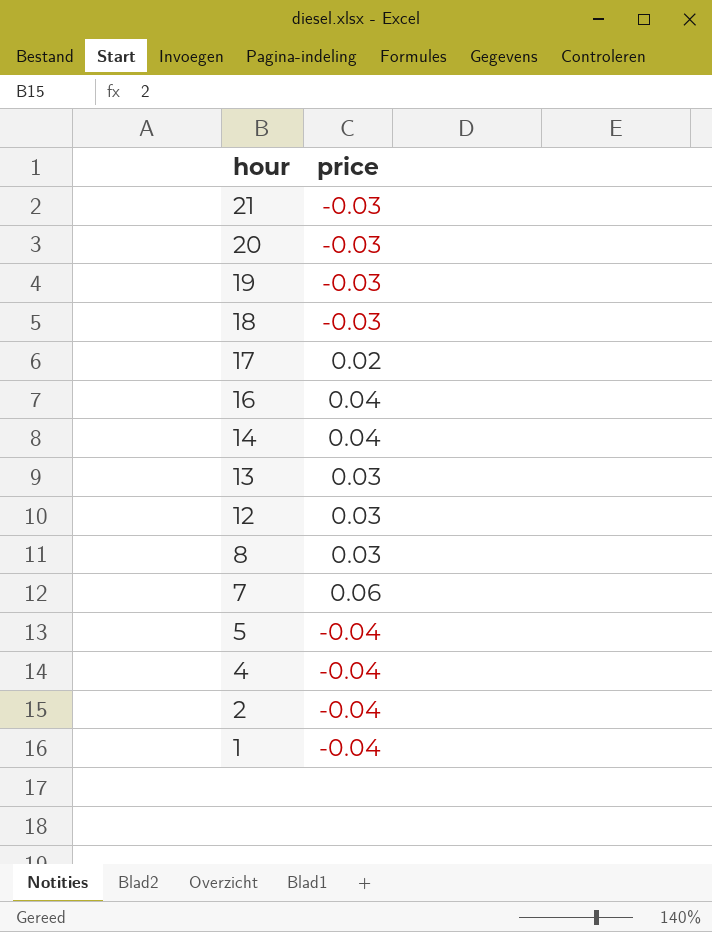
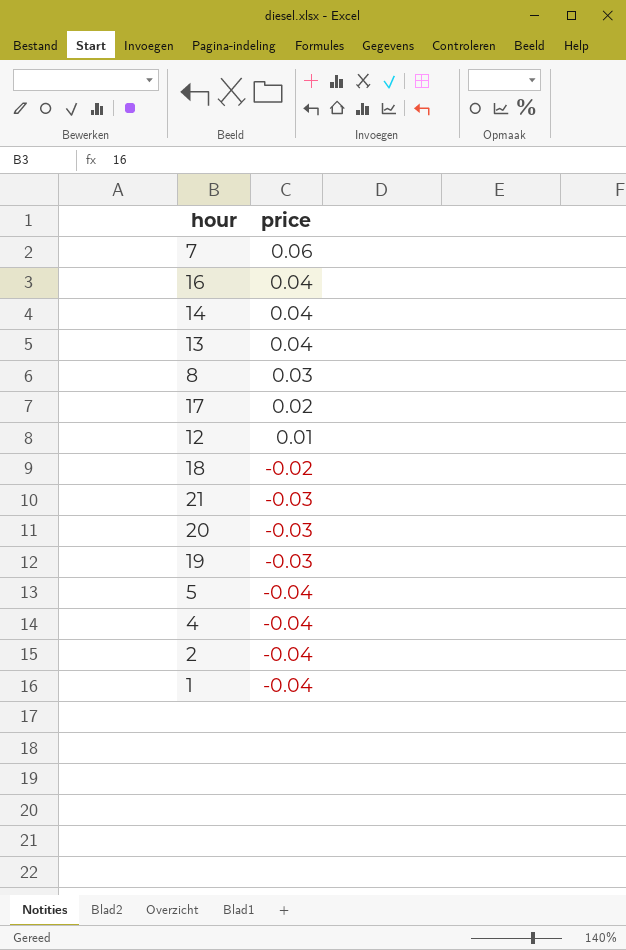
row order: hour descending -> price descending
13 | price: 0.03 -> 0.04
12 | price: 0.03 -> 0.01
18 | price: -0.03 -> -0.02

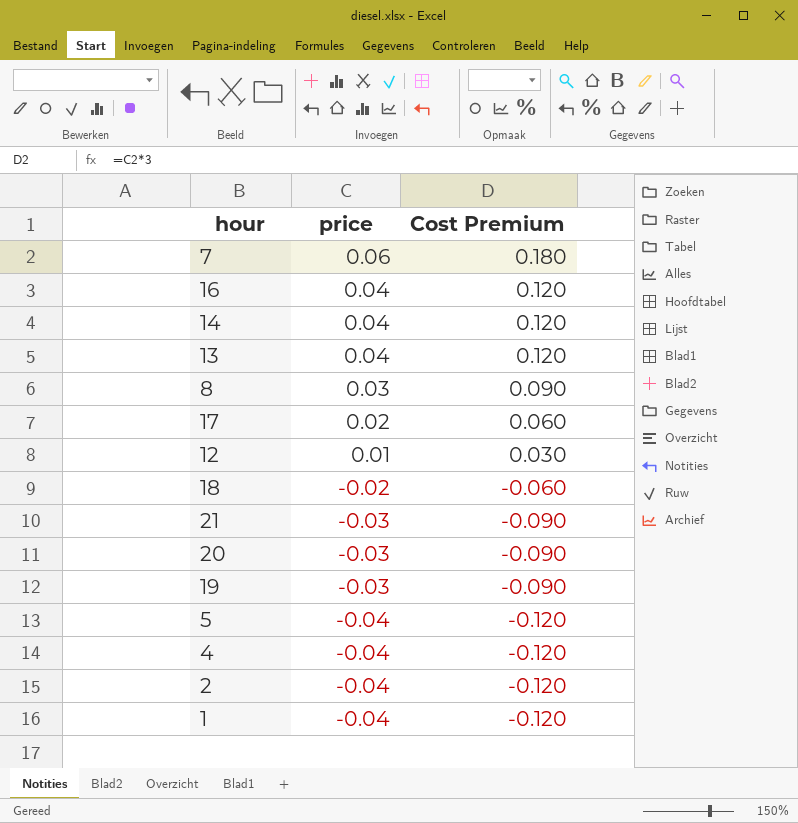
column Cost Premium | formula: none -> [price] * 3

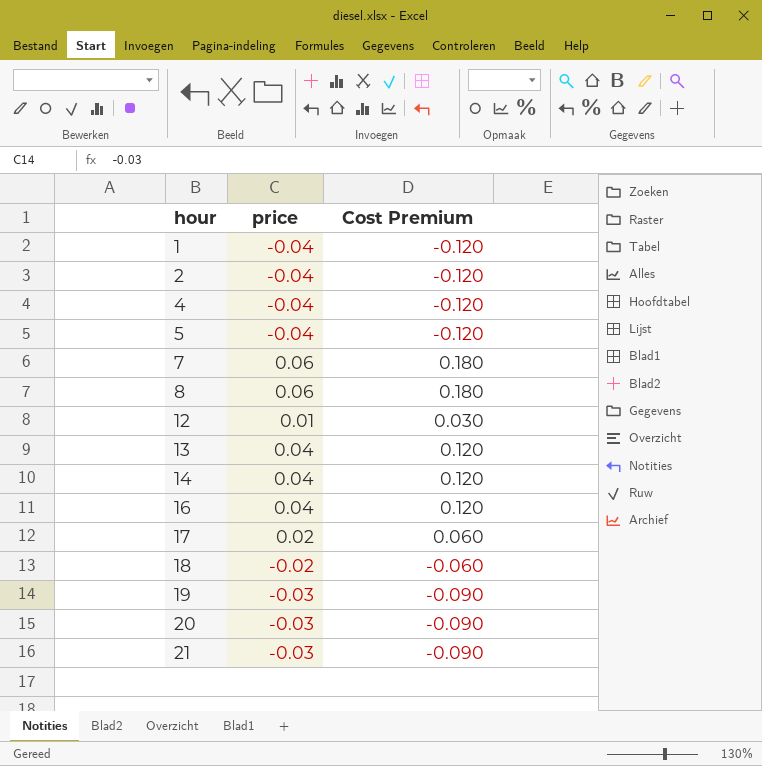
row order: price descending -> hour ascending
8 | price: 0.03 -> 0.06
8 | Cost Premium: 0.090 -> 0.180

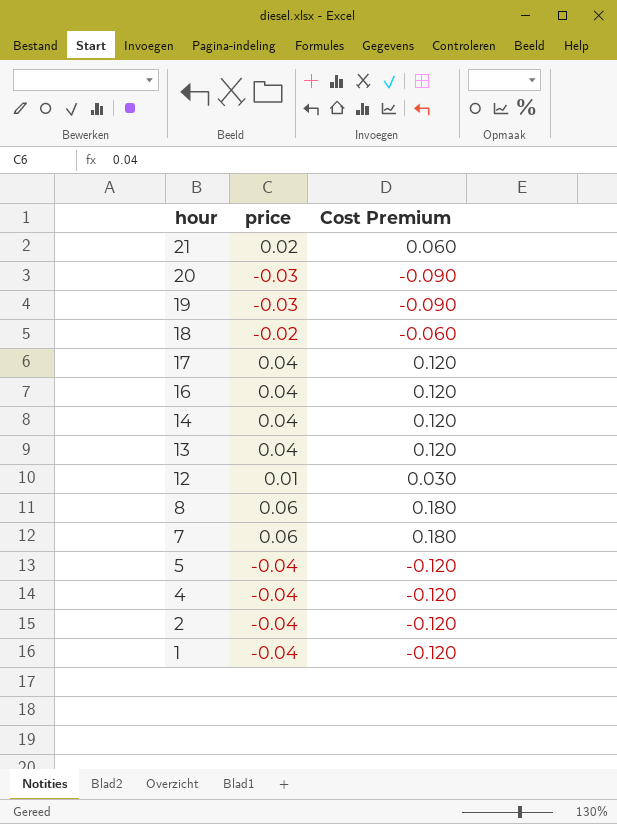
row order: hour ascending -> hour descending
21 | price: -0.03 -> 0.02
21 | Cost Premium: -0.090 -> 0.060
17 | price: 0.02 -> 0.04
17 | Cost Premium: 0.060 -> 0.120

